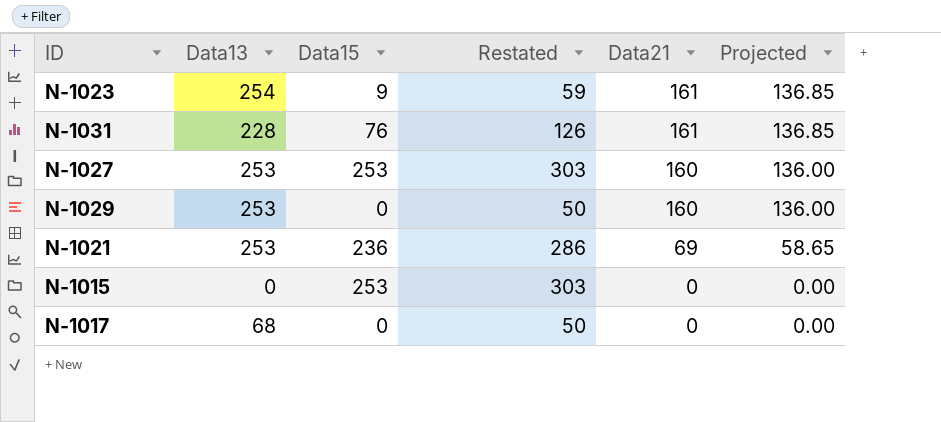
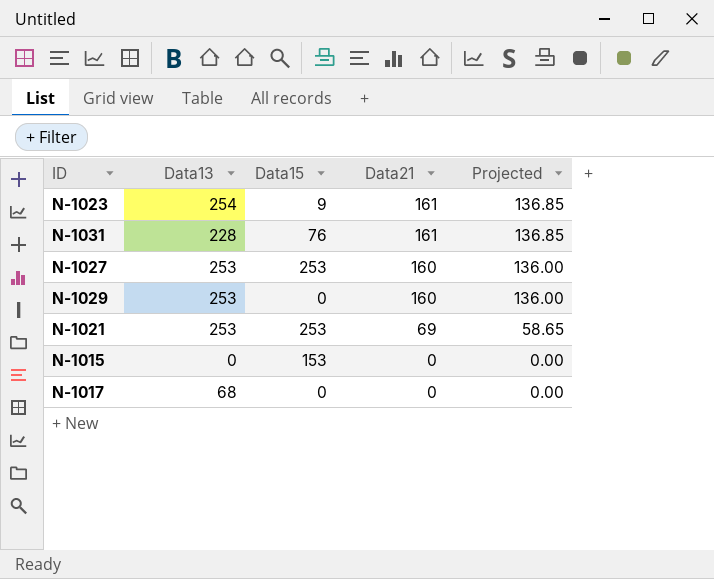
column Restated | formula: [Data15] + 50 -> none
N-1021 | Data15: 236 -> 253
N-1015 | Data15: 253 -> 153

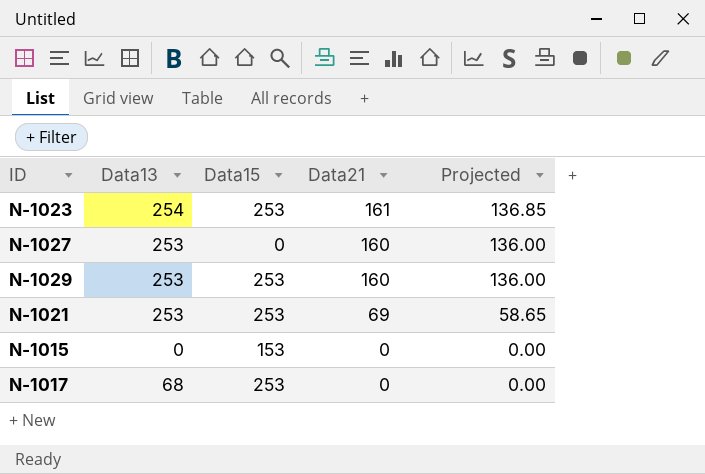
row N-1031: 228 | 76 | 161 | 136.85 -> none
N-1023 | Data15: 9 -> 253
N-1027 | Data15: 253 -> 0
N-1029 | Data15: 0 -> 253
N-1017 | Data15: 0 -> 253

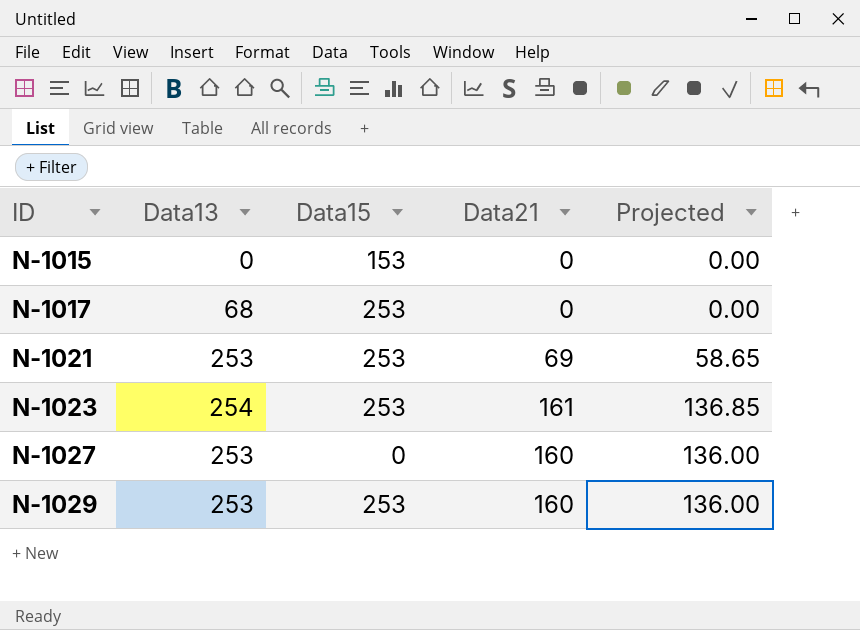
row order: Data21 descending -> ID ascending

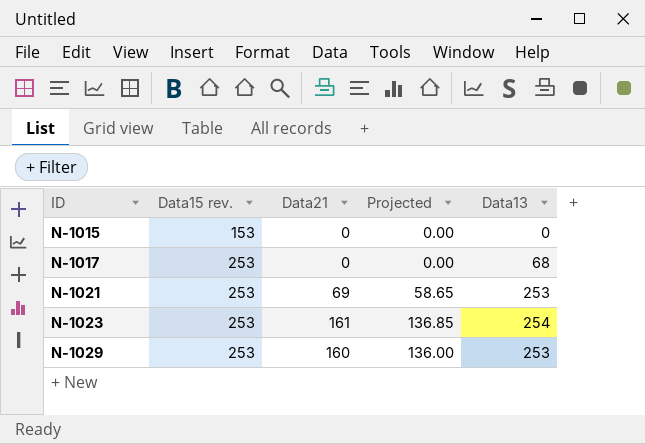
column name: Data15 -> Data15 rev.
column Data13 | position: 2 -> 5
row N-1027: 253 | 0 | 160 | 136.00 -> none

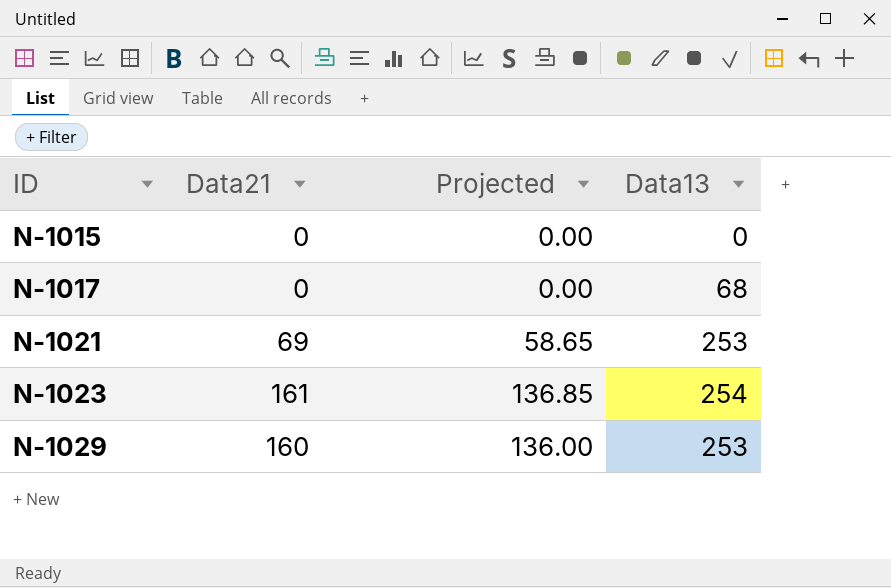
column Data15 rev. | position: 2 -> none

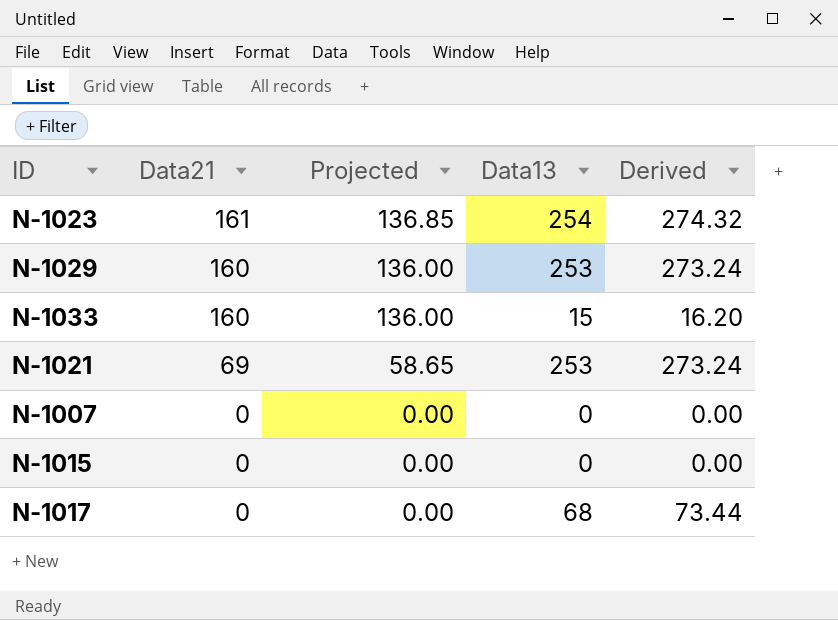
row order: ID ascending -> Data21 descending
column Derived | formula: none -> [Data13] * 1.08
row N-1033: none -> 160 | 136.00 | 15 | 16.20
row N-1007: none -> 0 | 0.00 | 0 | 0.00

